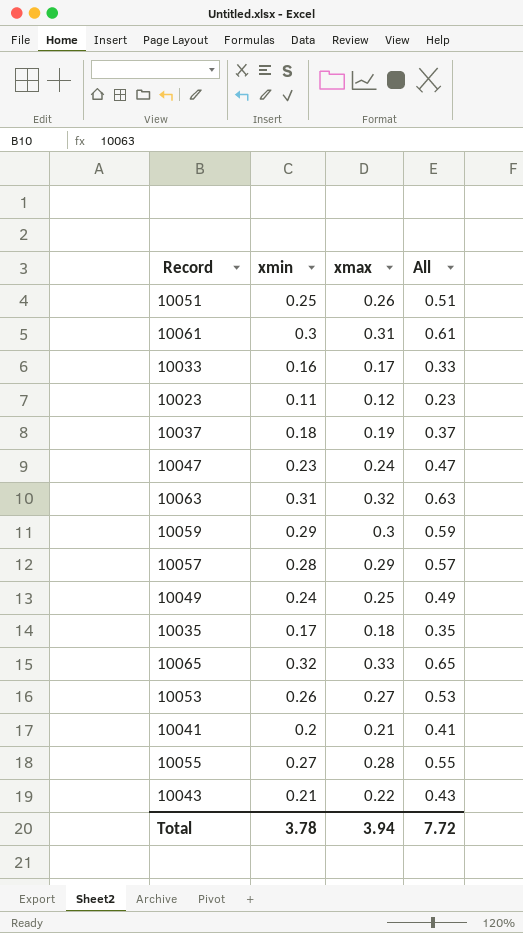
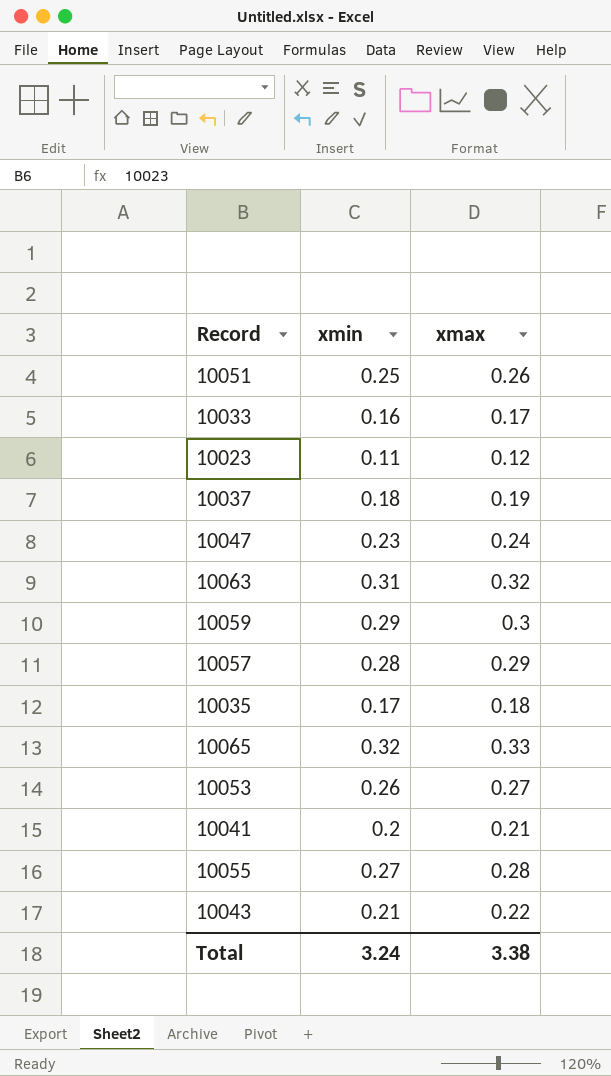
column All | formula: [xmin] + [xmax] -> none
row 10061: 0.3 | 0.31 | 0.61 -> none
row 10049: 0.24 | 0.25 | 0.49 -> none
Total | xmin: 3.78 -> 3.24
Total | xmax: 3.94 -> 3.38

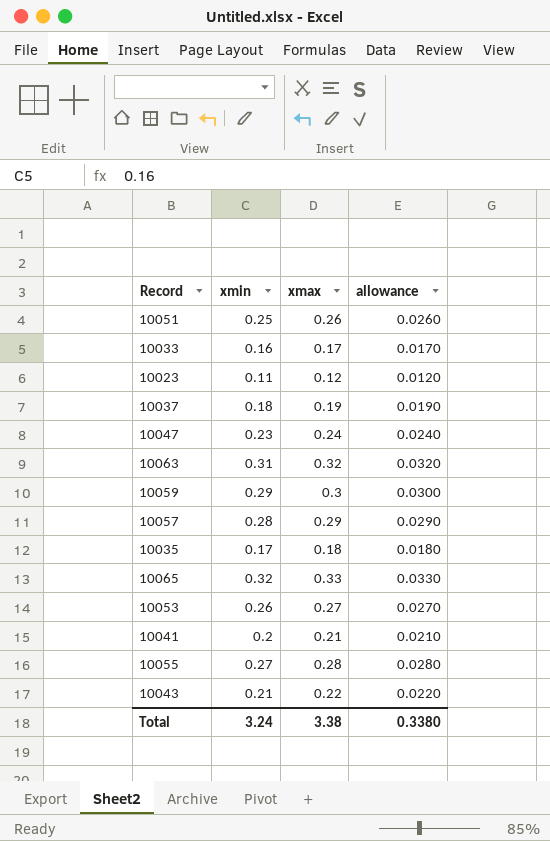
column allowance | formula: none -> [xmax] * 0.1

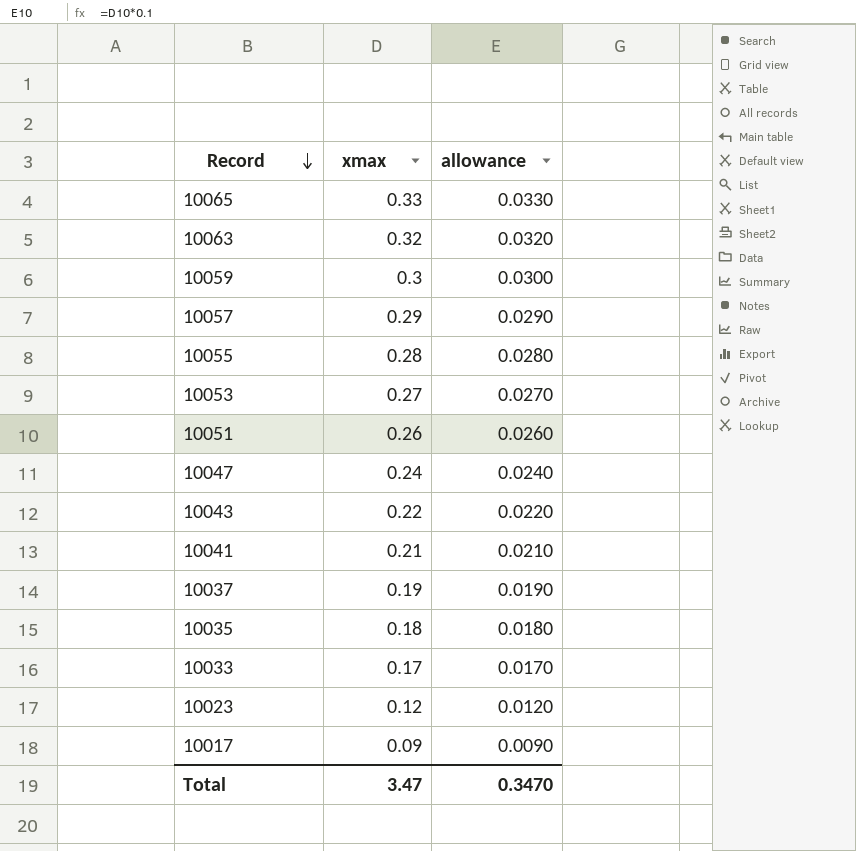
row order: none -> Record descending
column xmin | position: 2 -> none
row 10017: none -> 0.09 | 0.0090
Total | xmax: 3.38 -> 3.47
Total | allowance: 0.3380 -> 0.3470

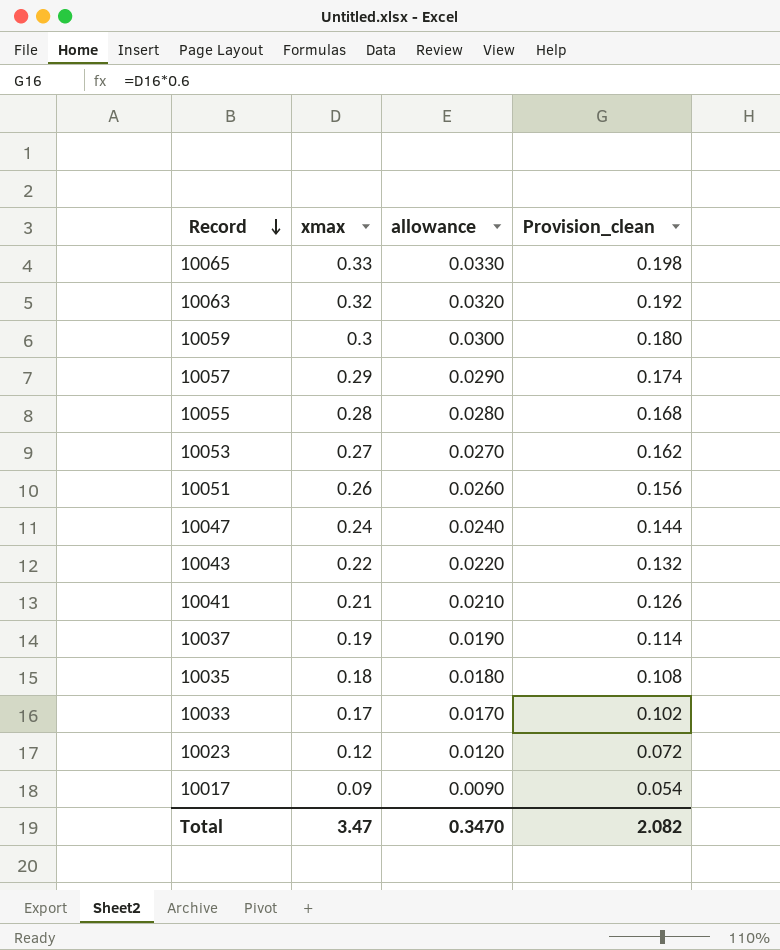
column Provision_clean | formula: none -> [xmax] * 0.6

